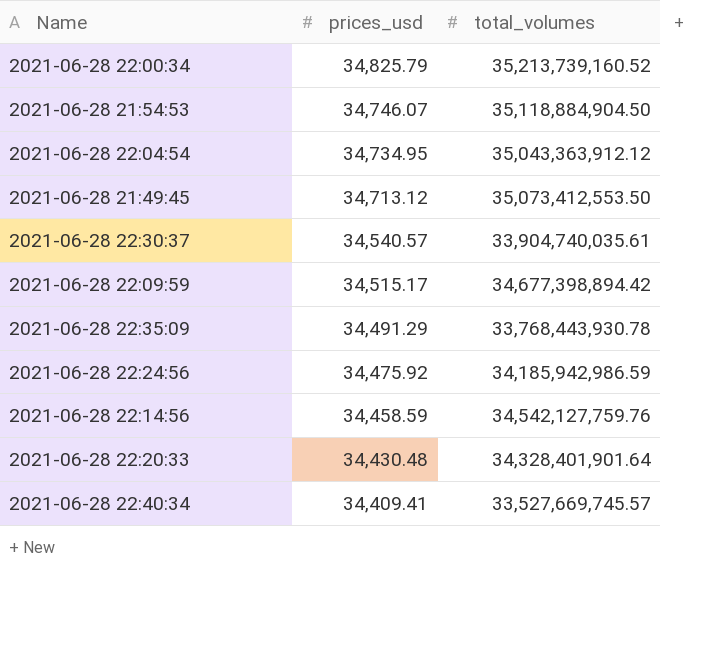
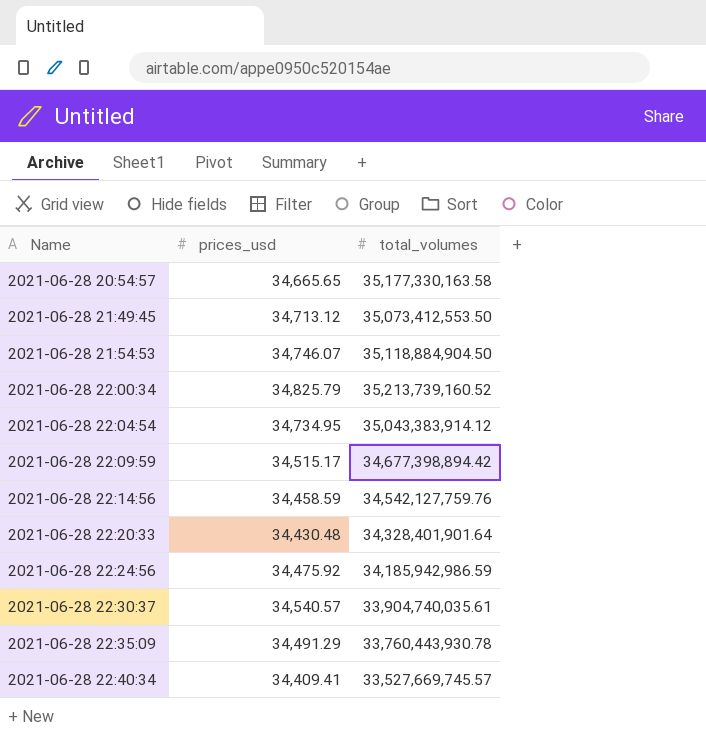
row order: prices_usd descending -> Name ascending
row 2021-06-28 20:54:57: none -> 34,665.65 | 35,177,330,163.58
2021-06-28 22:04:54 | total_volumes: 35,043,363,912.12 -> 35,043,383,914.12
2021-06-28 22:35:09 | total_volumes: 33,768,443,930.78 -> 33,760,443,930.78

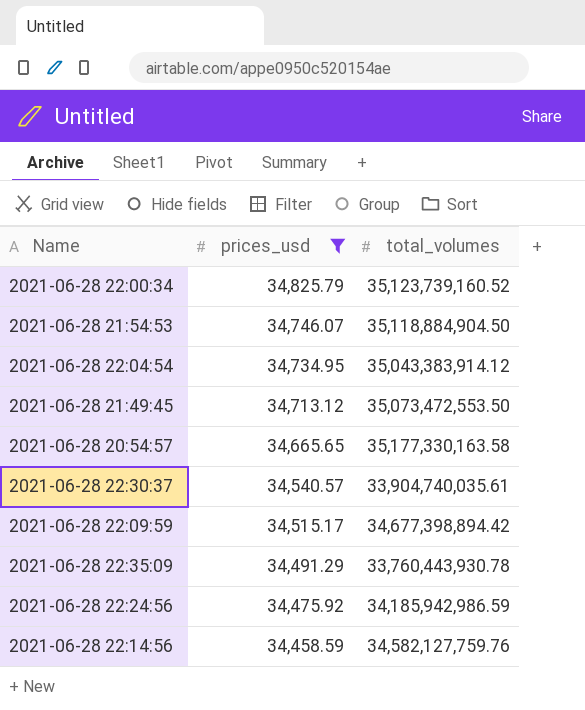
filter: none -> prices_usd >= 34,458.59
row order: Name ascending -> prices_usd descending
2021-06-28 22:00:34 | total_volumes: 35,213,739,160.52 -> 35,123,739,160.52
2021-06-28 21:49:45 | total_volumes: 35,073,412,553.50 -> 35,073,472,553.50
2021-06-28 22:14:56 | total_volumes: 34,542,127,759.76 -> 34,582,127,759.76

